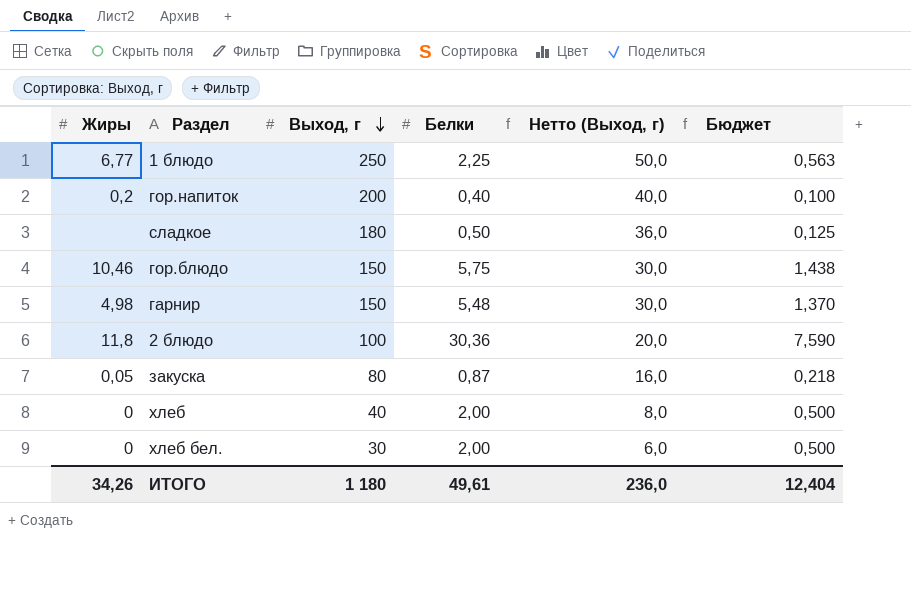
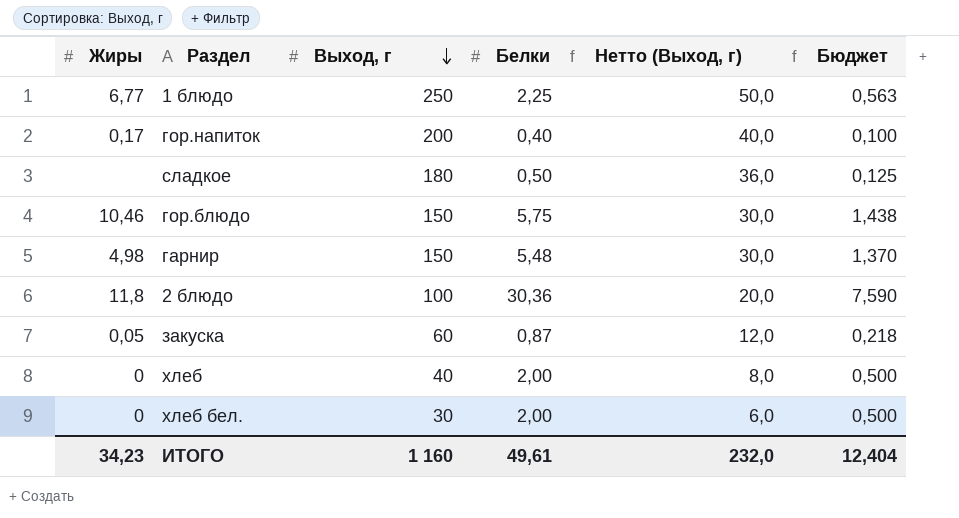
гор.напиток | Жиры: 0,2 -> 0,17
закуска | Выход, г: 80 -> 60
закуска | Нетто (Выход, г): 16,0 -> 12,0
ИТОГО | Жиры: 34,26 -> 34,23
ИТОГО | Выход, г: 1 180 -> 1 160
ИТОГО | Нетто (Выход, г): 236,0 -> 232,0

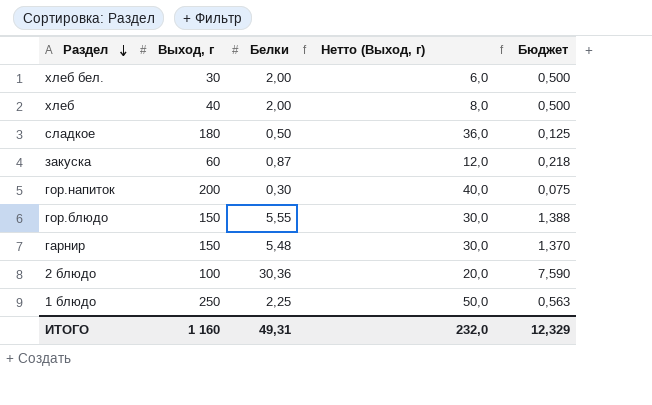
row order: Выход, г descending -> Раздел descending
column Жиры | position: 1 -> none
гор.напиток | Белки: 0,40 -> 0,30
гор.напиток | Бюджет: 0,100 -> 0,075
гор.блюдо | Белки: 5,75 -> 5,55
гор.блюдо | Бюджет: 1,438 -> 1,388
ИТОГО | Белки: 49,61 -> 49,31
ИТОГО | Бюджет: 12,404 -> 12,329

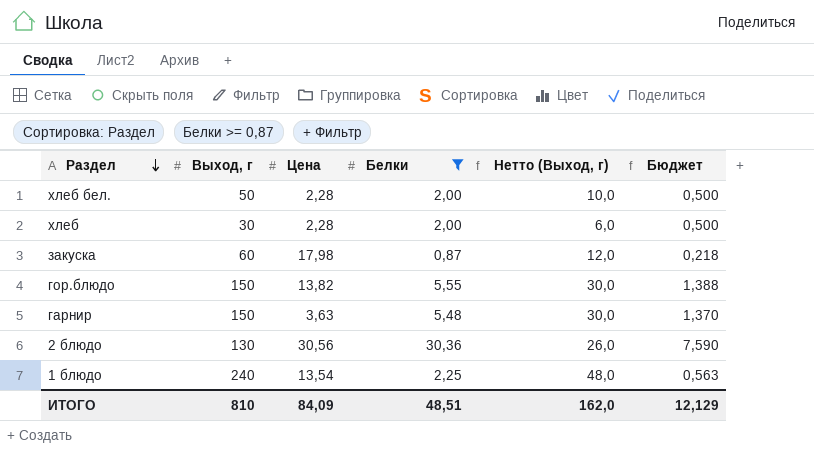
filter: none -> Белки >= 0,87
column Цена | position: none -> 3
хлеб бел. | Выход, г: 30 -> 50
хлеб бел. | Нетто (Выход, г): 6,0 -> 10,0
хлеб | Выход, г: 40 -> 30
хлеб | Нетто (Выход, г): 8,0 -> 6,0
2 блюдо | Выход, г: 100 -> 130
2 блюдо | Нетто (Выход, г): 20,0 -> 26,0
1 блюдо | Выход, г: 250 -> 240
1 блюдо | Нетто (Выход, г): 50,0 -> 48,0
ИТОГО | Выход, г: 1 160 -> 810
ИТОГО | Белки: 49,31 -> 48,51
ИТОГО | Нетто (Выход, г): 232,0 -> 162,0
ИТОГО | Бюджет: 12,329 -> 12,129

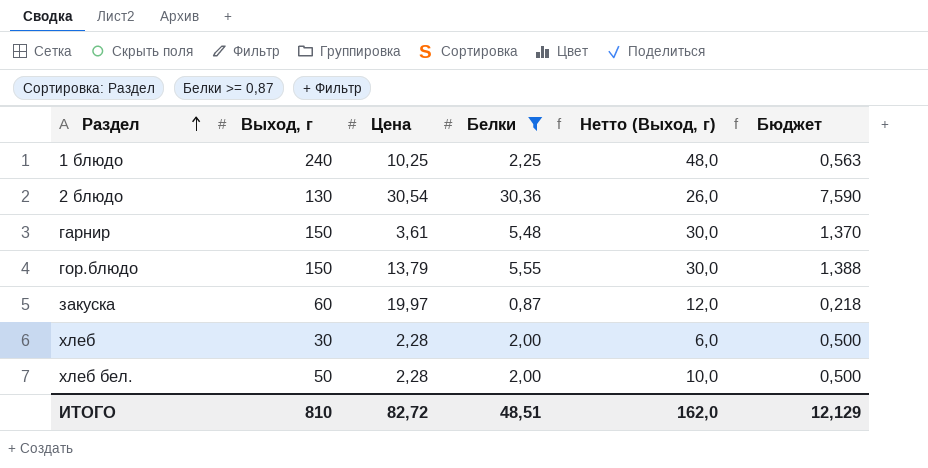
row order: Раздел descending -> Раздел ascending
1 блюдо | Цена: 13,54 -> 10,25
2 блюдо | Цена: 30,56 -> 30,54
гарнир | Цена: 3,63 -> 3,61
гор.блюдо | Цена: 13,82 -> 13,79
закуска | Цена: 17,98 -> 19,97
ИТОГО | Цена: 84,09 -> 82,72

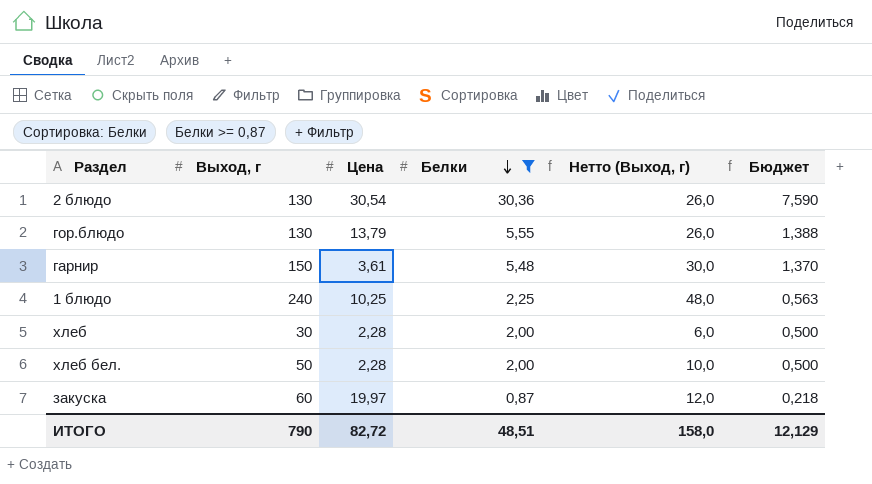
row order: Раздел ascending -> Белки descending
гор.блюдо | Выход, г: 150 -> 130
гор.блюдо | Нетто (Выход, г): 30,0 -> 26,0
ИТОГО | Выход, г: 810 -> 790
ИТОГО | Нетто (Выход, г): 162,0 -> 158,0

